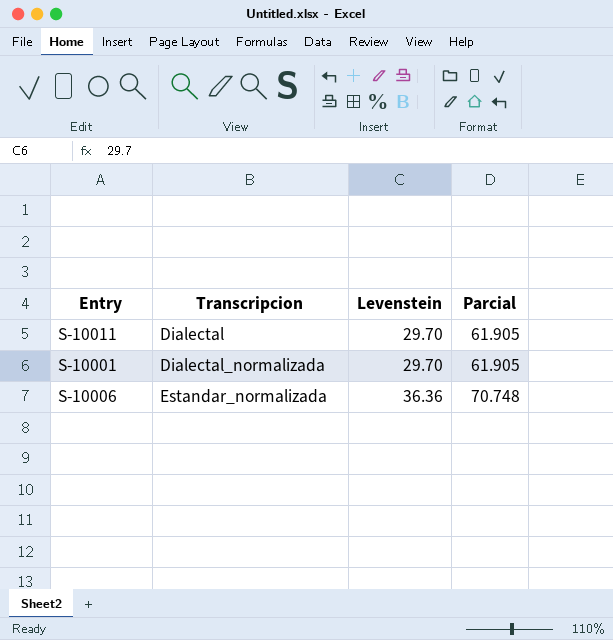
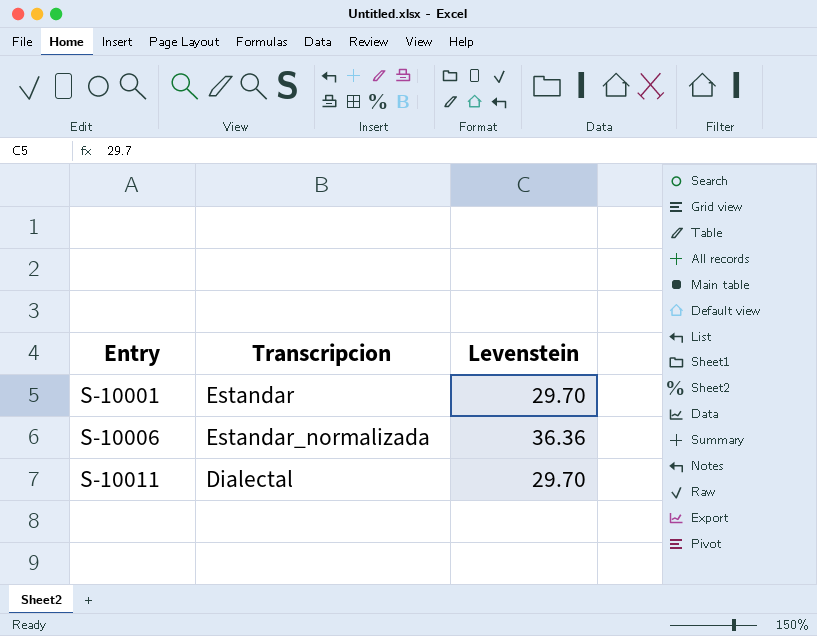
row order: Transcripcion ascending -> Entry ascending
column Parcial | position: 4 -> none
S-10001 | Transcripcion: Dialectal_normalizada -> Estandar

